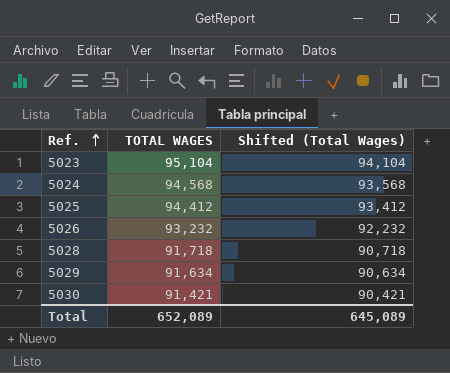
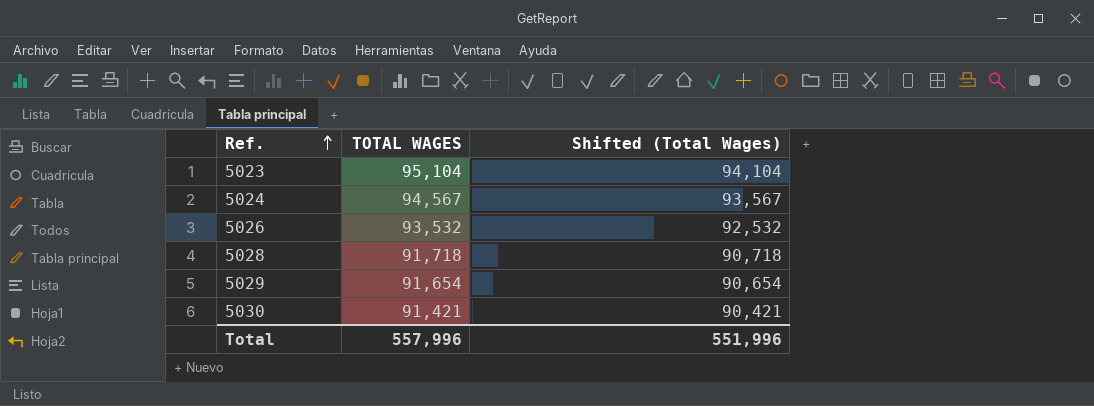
row 5025: 94,412 | 93,412 -> none
5024 | TOTAL WAGES: 94,568 -> 94,567
5024 | Shifted (Total Wages): 93,568 -> 93,567
5026 | TOTAL WAGES: 93,232 -> 93,532
5026 | Shifted (Total Wages): 92,232 -> 92,532
5029 | TOTAL WAGES: 91,634 -> 91,654
5029 | Shifted (Total Wages): 90,634 -> 90,654
Total | TOTAL WAGES: 652,089 -> 557,996
Total | Shifted (Total Wages): 645,089 -> 551,996

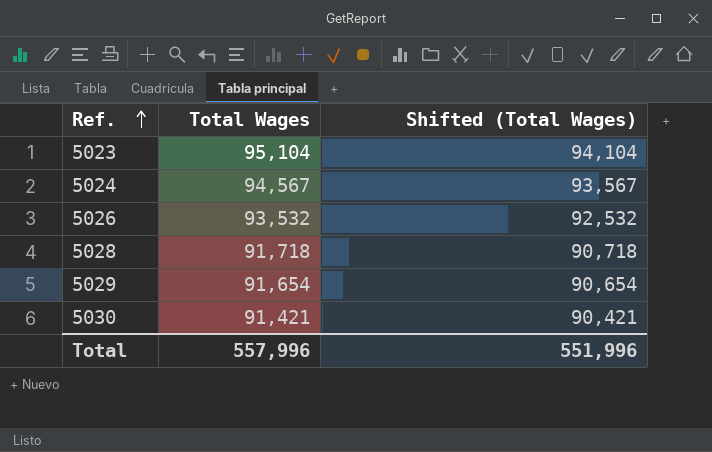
column name: TOTAL WAGES -> Total Wages

